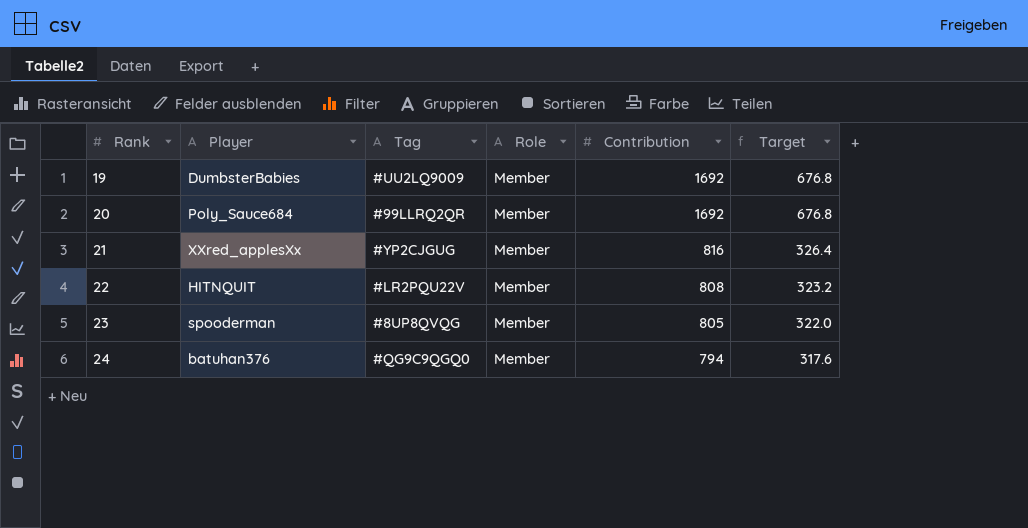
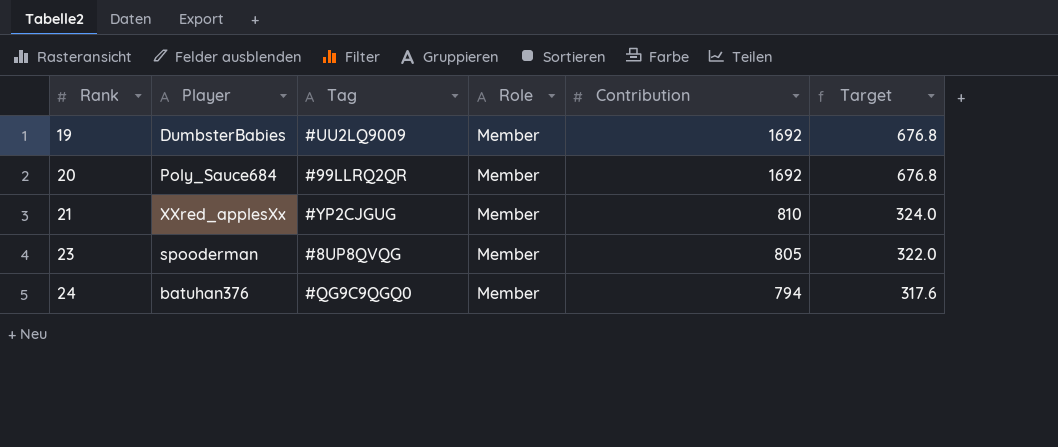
row 22: HITNQUIT | #LR2PQU22V | Member | 808 | 323.2 -> none
21 | Contribution: 816 -> 810
21 | Target: 326.4 -> 324.0

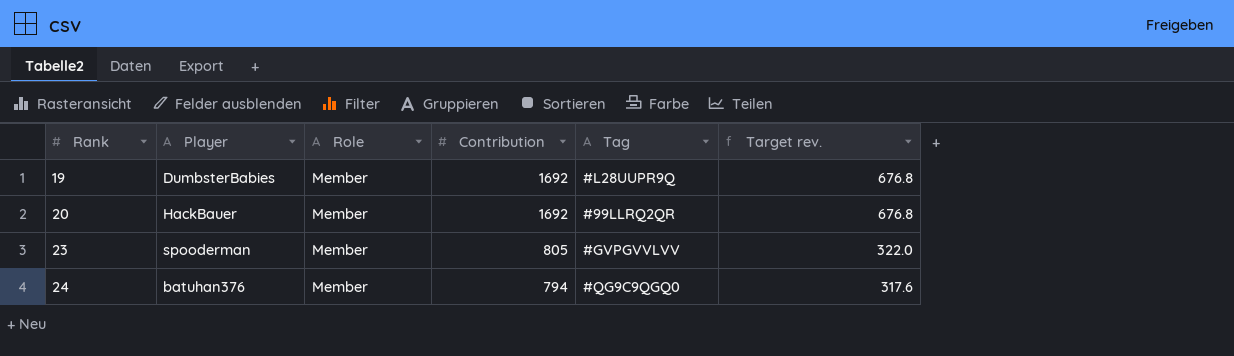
column Tag | position: 3 -> 5
column name: Target -> Target rev.
row 21: XXred_applesXx | #YP2CJGUG | Member | 810 | 324.0 -> none
19 | Tag: #UU2LQ9009 -> #L28UUPR9Q
20 | Player: Poly_Sauce684 -> HackBauer
23 | Tag: #8UP8QVQG -> #GVPGVVLVV

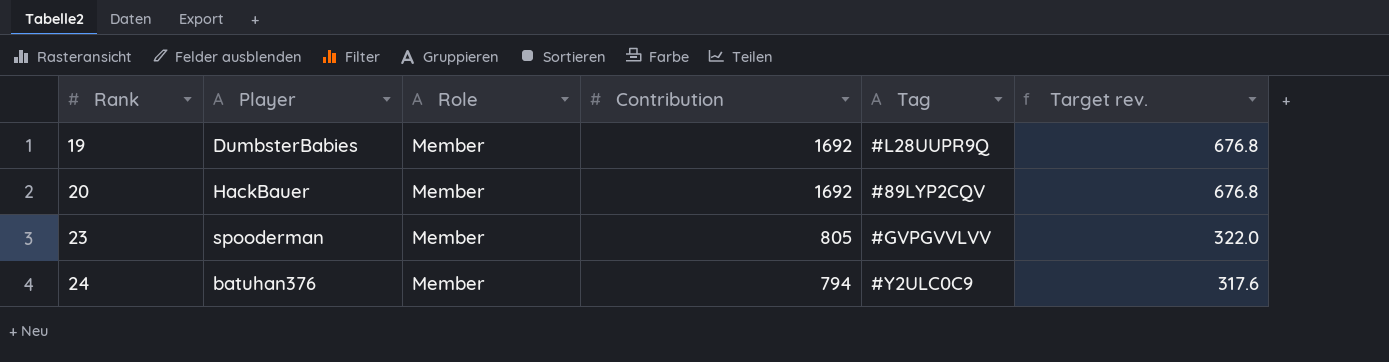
20 | Tag: #99LLRQ2QR -> #89LYP2CQV
24 | Tag: #QG9C9QGQ0 -> #Y2ULC0C9

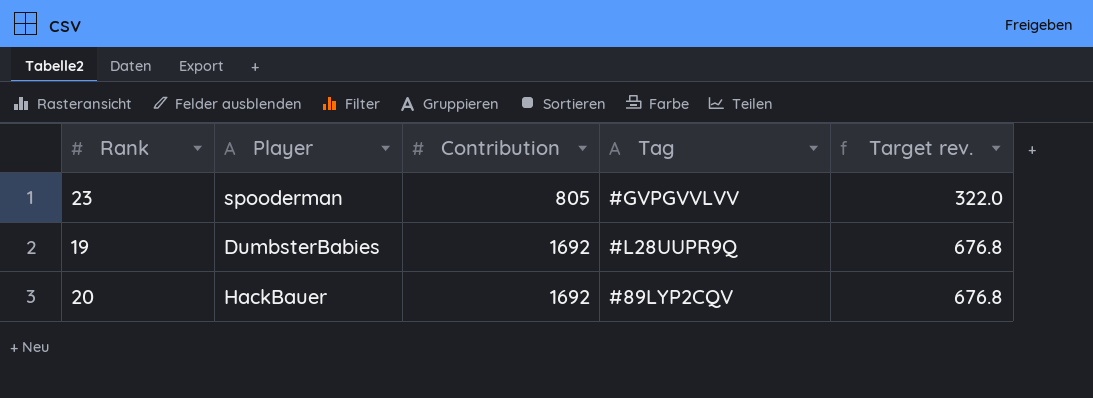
row order: Rank ascending -> Contribution ascending
column Role | position: 3 -> none
row 24: batuhan376 | Member | 794 | #Y2ULC0C9 | 317.6 -> none

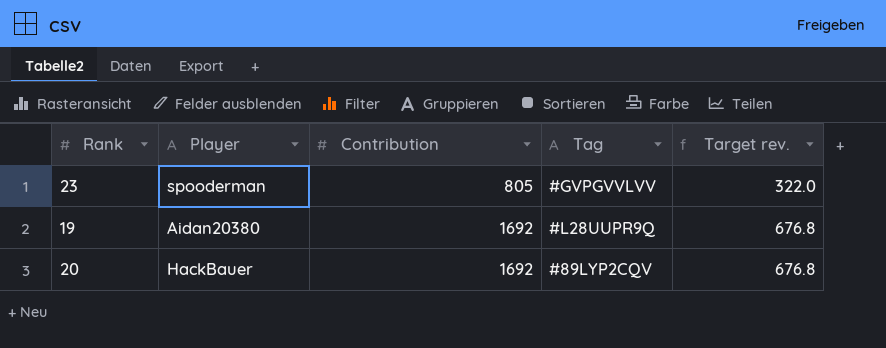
19 | Player: DumbsterBabies -> Aidan20380

